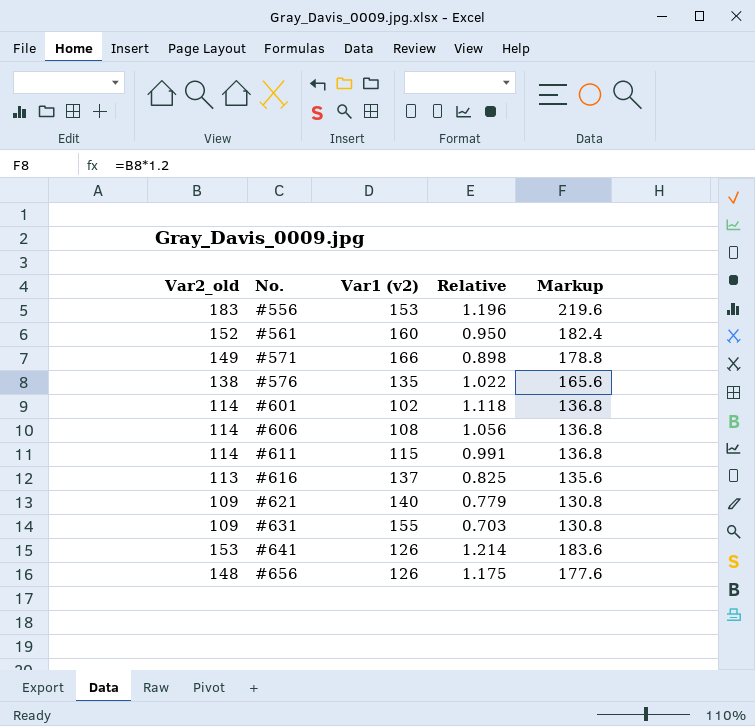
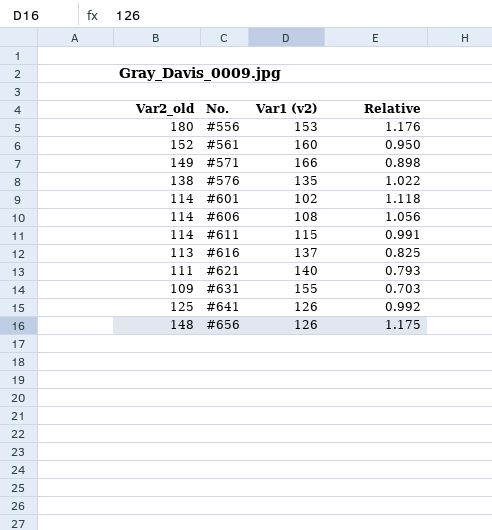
column Markup | formula: [Var2_old] * 1.2 -> none
#556 | Var2_old: 183 -> 180
#556 | Relative: 1.196 -> 1.176
#621 | Var2_old: 109 -> 111
#621 | Relative: 0.779 -> 0.793
#641 | Var2_old: 153 -> 125
#641 | Relative: 1.214 -> 0.992

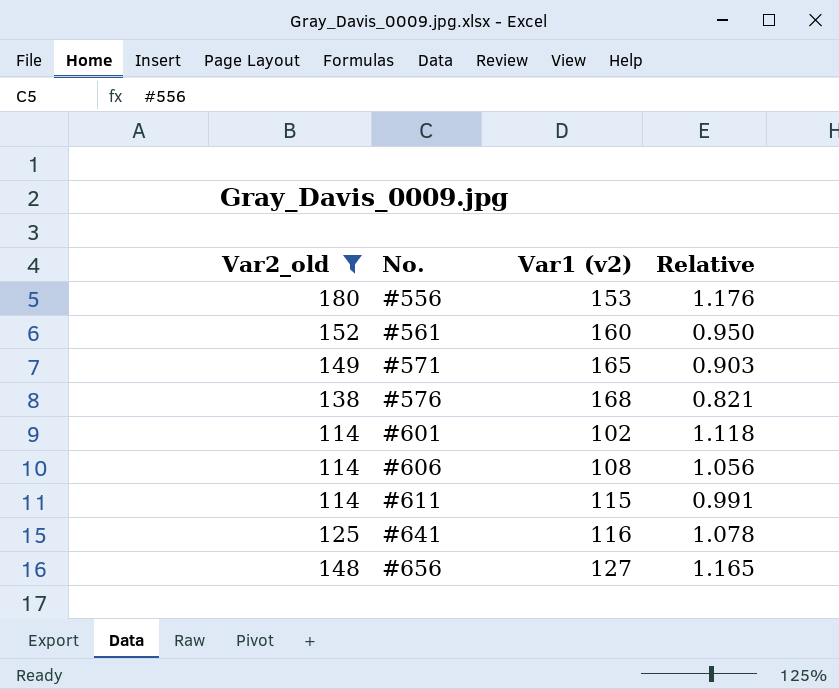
filter: none -> Var2_old >= 114
#571 | Var1 (v2): 166 -> 165
#571 | Relative: 0.898 -> 0.903
#576 | Var1 (v2): 135 -> 168
#576 | Relative: 1.022 -> 0.821
#641 | Var1 (v2): 126 -> 116
#641 | Relative: 0.992 -> 1.078
#656 | Var1 (v2): 126 -> 127
#656 | Relative: 1.175 -> 1.165

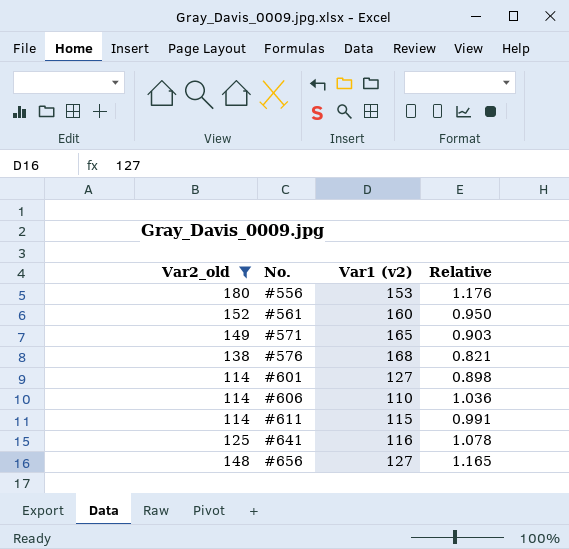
#601 | Var1 (v2): 102 -> 127
#601 | Relative: 1.118 -> 0.898
#606 | Var1 (v2): 108 -> 110
#606 | Relative: 1.056 -> 1.036

